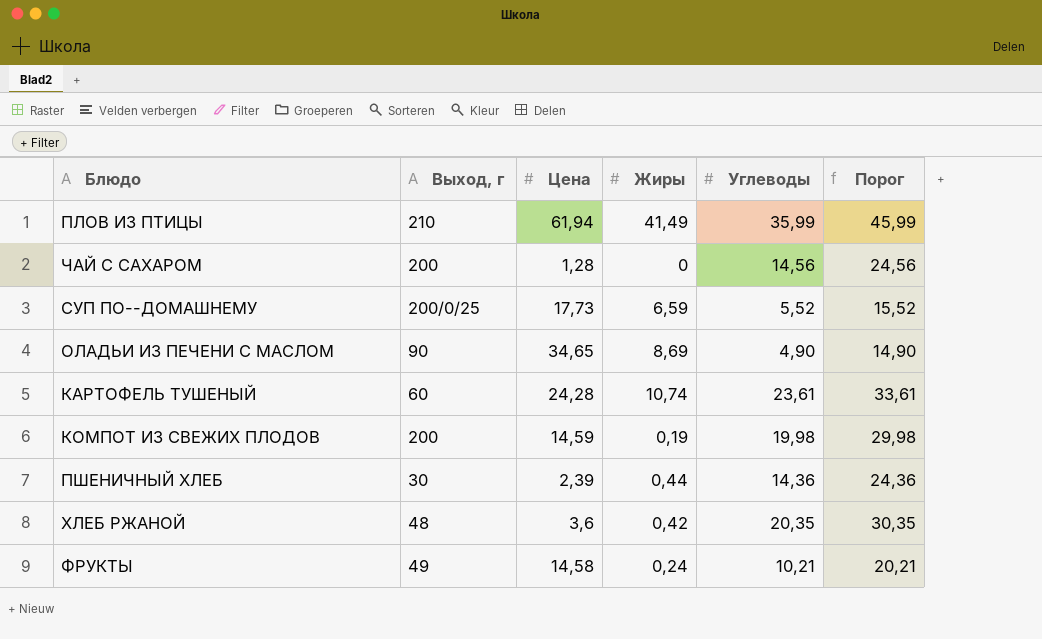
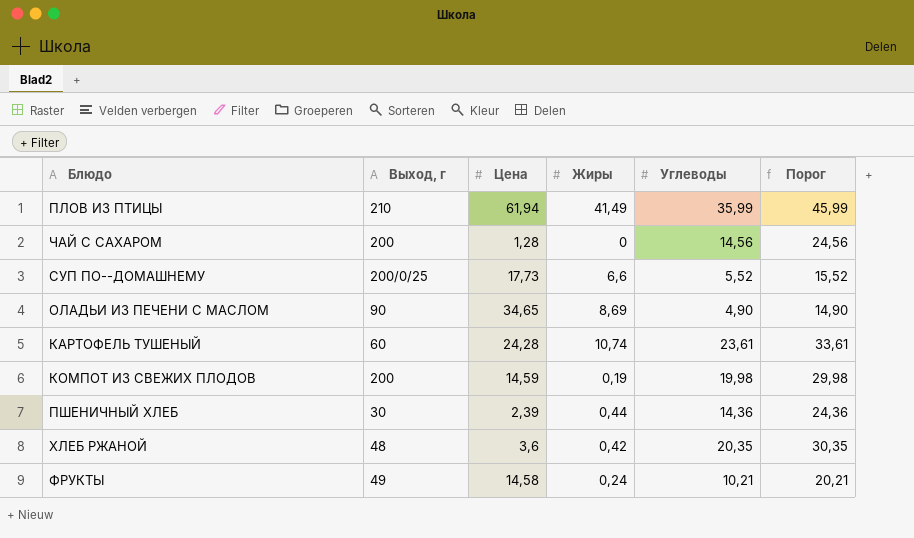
СУП ПО--ДОМАШНЕМУ | Жиры: 6,59 -> 6,6

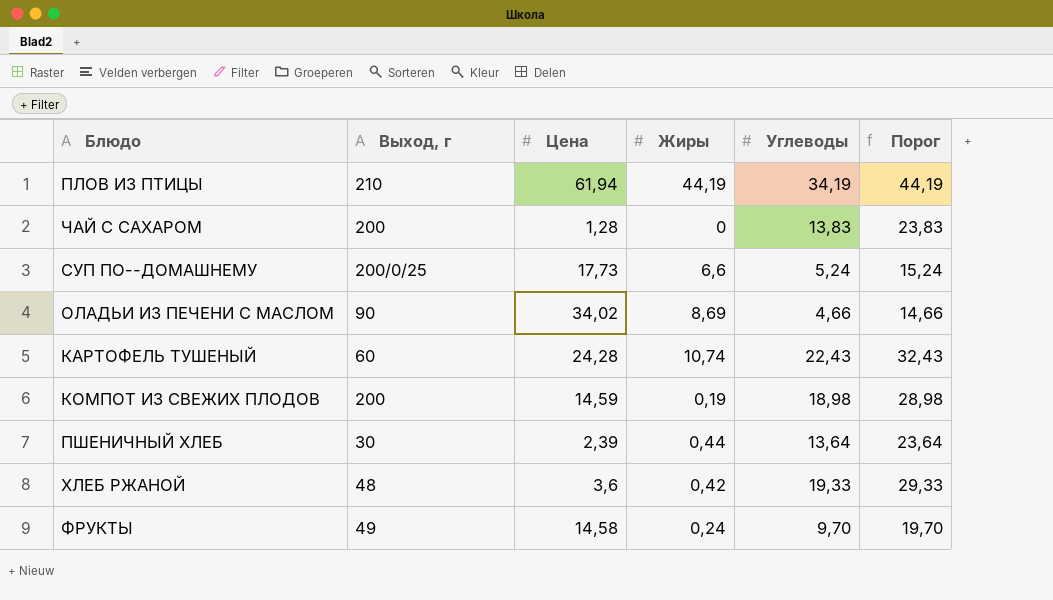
ПЛОВ ИЗ ПТИЦЫ | Жиры: 41,49 -> 44,19
ПЛОВ ИЗ ПТИЦЫ | Углеводы: 35,99 -> 34,19
ПЛОВ ИЗ ПТИЦЫ | Порог: 45,99 -> 44,19
ЧАЙ С САХАРОМ | Углеводы: 14,56 -> 13,83
ЧАЙ С САХАРОМ | Порог: 24,56 -> 23,83
СУП ПО--ДОМАШНЕМУ | Углеводы: 5,52 -> 5,24
СУП ПО--ДОМАШНЕМУ | Порог: 15,52 -> 15,24
ОЛАДЬИ ИЗ ПЕЧЕНИ С МАСЛОМ | Цена: 34,65 -> 34,02
ОЛАДЬИ ИЗ ПЕЧЕНИ С МАСЛОМ | Углеводы: 4,90 -> 4,66
ОЛАДЬИ ИЗ ПЕЧЕНИ С МАСЛОМ | Порог: 14,90 -> 14,66
КАРТОФЕЛЬ ТУШЕНЫЙ | Углеводы: 23,61 -> 22,43
КАРТОФЕЛЬ ТУШЕНЫЙ | Порог: 33,61 -> 32,43
КОМПОТ ИЗ СВЕЖИХ ПЛОДОВ | Углеводы: 19,98 -> 18,98
КОМПОТ ИЗ СВЕЖИХ ПЛОДОВ | Порог: 29,98 -> 28,98
ПШЕНИЧНЫЙ ХЛЕБ | Углеводы: 14,36 -> 13,64
ПШЕНИЧНЫЙ ХЛЕБ | Порог: 24,36 -> 23,64
ХЛЕБ РЖАНОЙ | Углеводы: 20,35 -> 19,33
ХЛЕБ РЖАНОЙ | Порог: 30,35 -> 29,33
ФРУКТЫ | Углеводы: 10,21 -> 9,70
ФРУКТЫ | Порог: 20,21 -> 19,70

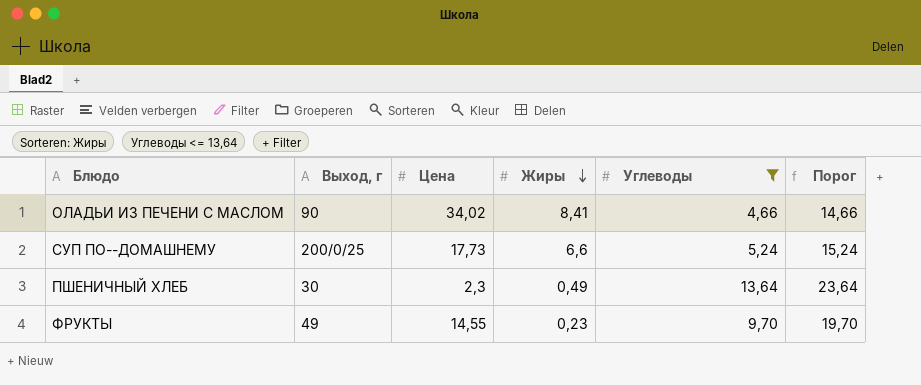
filter: none -> Углеводы <= 13,64
row order: none -> Жиры descending
ОЛАДЬИ ИЗ ПЕЧЕНИ С МАСЛОМ | Жиры: 8,69 -> 8,41
ПШЕНИЧНЫЙ ХЛЕБ | Цена: 2,39 -> 2,3
ПШЕНИЧНЫЙ ХЛЕБ | Жиры: 0,44 -> 0,49
ФРУКТЫ | Цена: 14,58 -> 14,55
ФРУКТЫ | Жиры: 0,24 -> 0,23

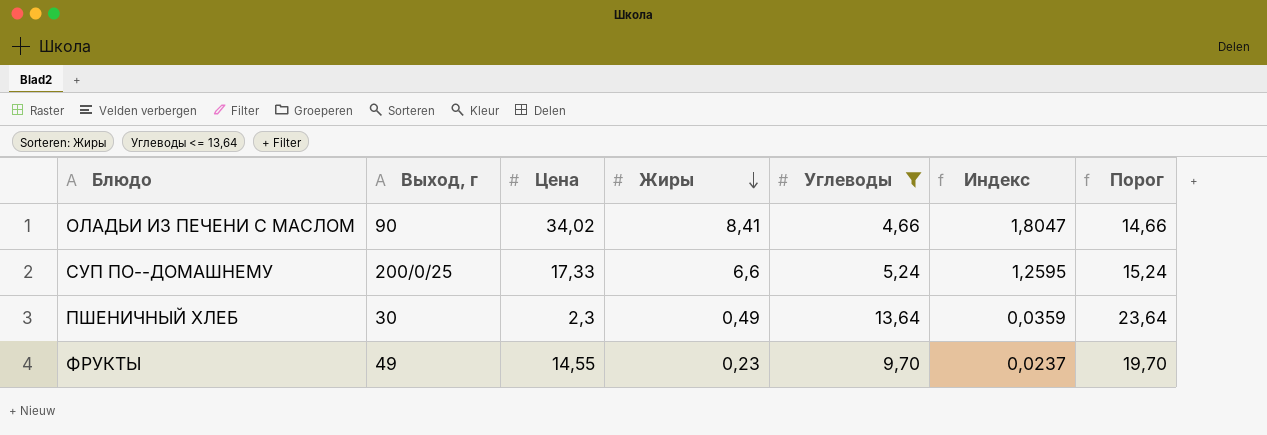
column Индекс | formula: none -> [Жиры] / [Углеводы]
СУП ПО--ДОМАШНЕМУ | Цена: 17,73 -> 17,33

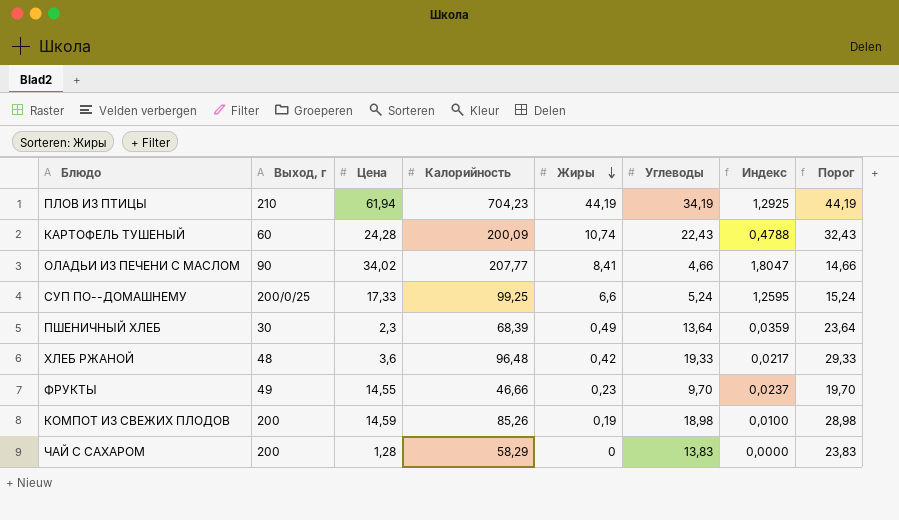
filter: Углеводы <= 13,64 -> none
column Калорийность | position: none -> 4

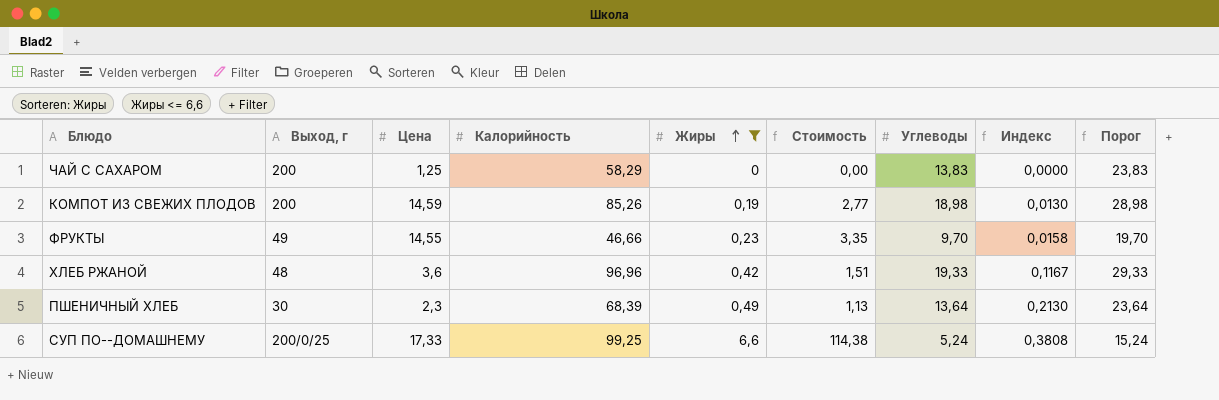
filter: none -> Жиры <= 6,6
row order: Жиры descending -> Жиры ascending
column Стоимость | formula: none -> [Цена] * [Жиры]
column Индекс | formula: [Жиры] / [Углеводы] -> [Жиры] / [Цена]
ЧАЙ С САХАРОМ | Цена: 1,28 -> 1,25
ХЛЕБ РЖАНОЙ | Калорийность: 96,48 -> 96,96

